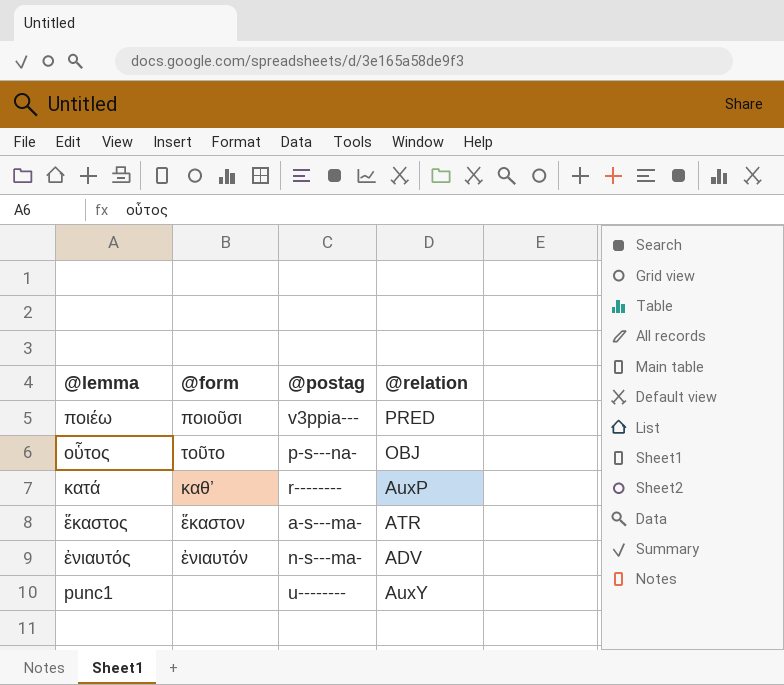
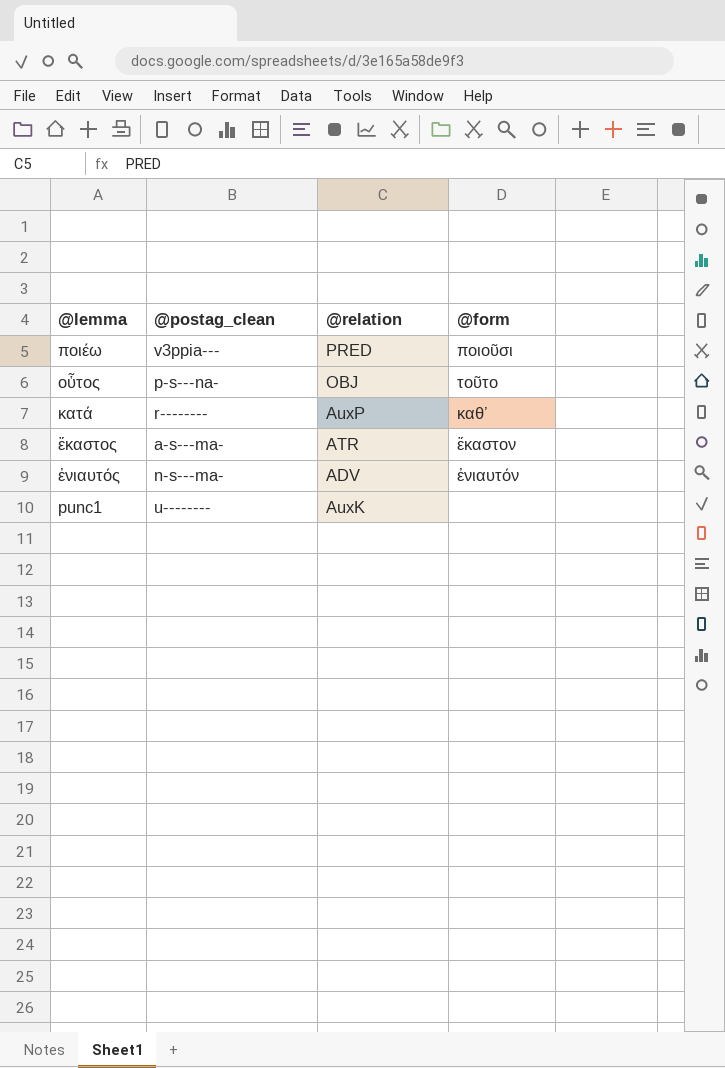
column name: @postag -> @postag_clean
column @form | position: 2 -> 4
punc1 | @relation: AuxY -> AuxK

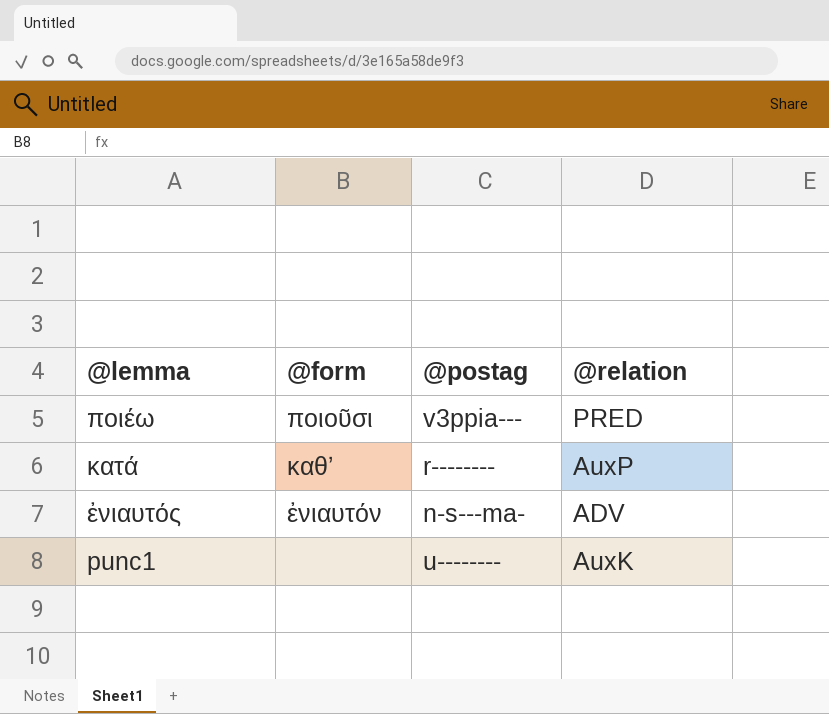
column @form | position: 4 -> 2
column name: @postag_clean -> @postag
row οὗτος: p-s---na- | OBJ | τοῦτο -> none
row ἕκαστος: a-s---ma- | ATR | ἕκαστον -> none

